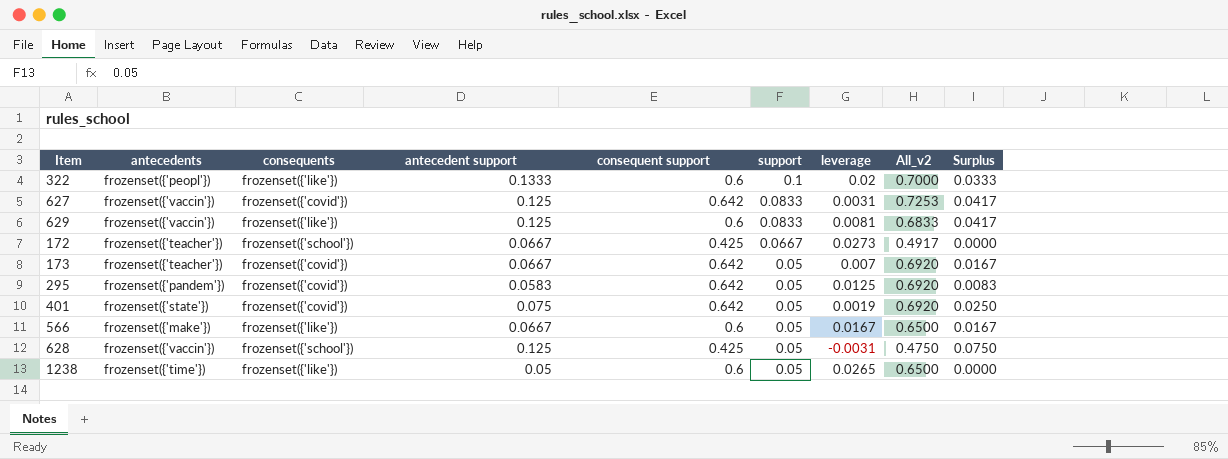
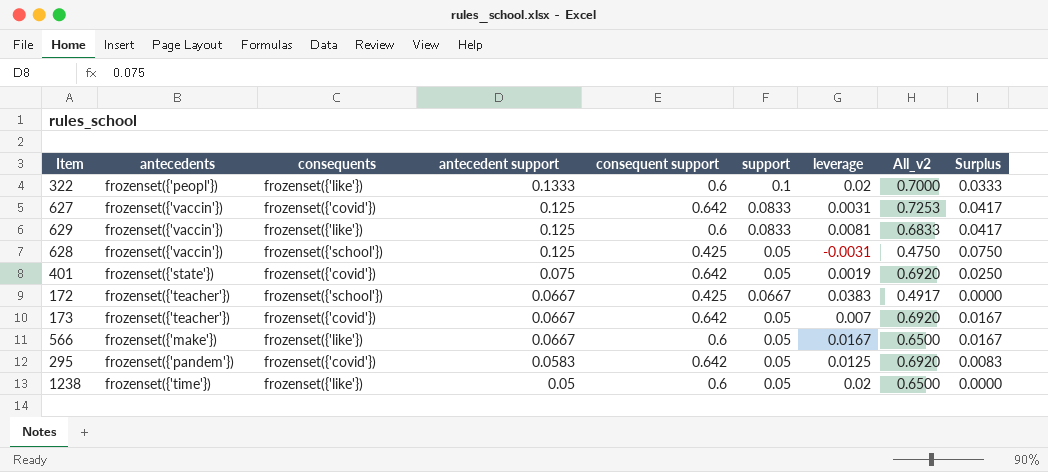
row order: support descending -> antecedent support descending
172 | leverage: 0.0273 -> 0.0383
1238 | leverage: 0.0265 -> 0.02

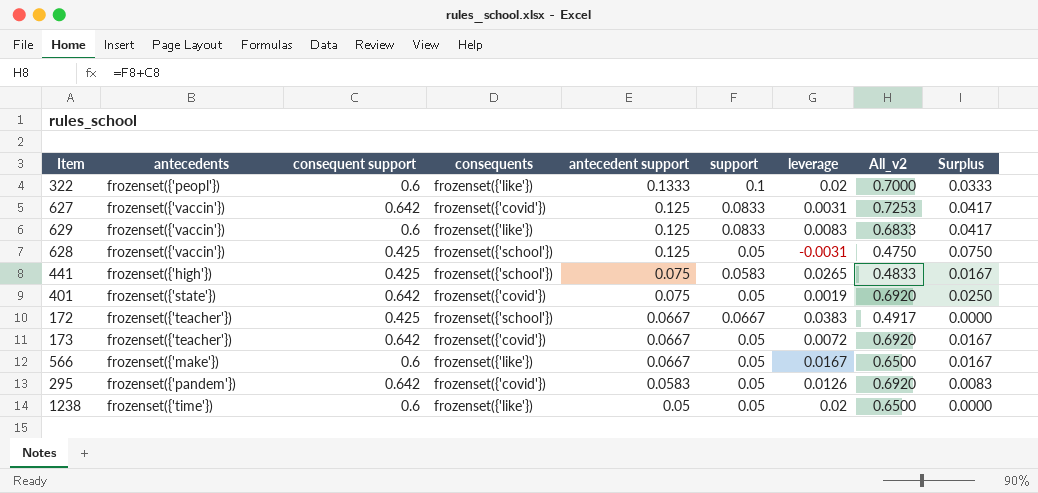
column consequent support | position: 5 -> 3
629 | leverage: 0.0081 -> 0.0083
row 441: none -> frozenset({'high'}) | 0.425 | frozenset({'school'}) | 0.075 | 0.0583 | 0.0265 | 0.4833 | 0.0167
173 | leverage: 0.007 -> 0.0072
295 | leverage: 0.0125 -> 0.0126

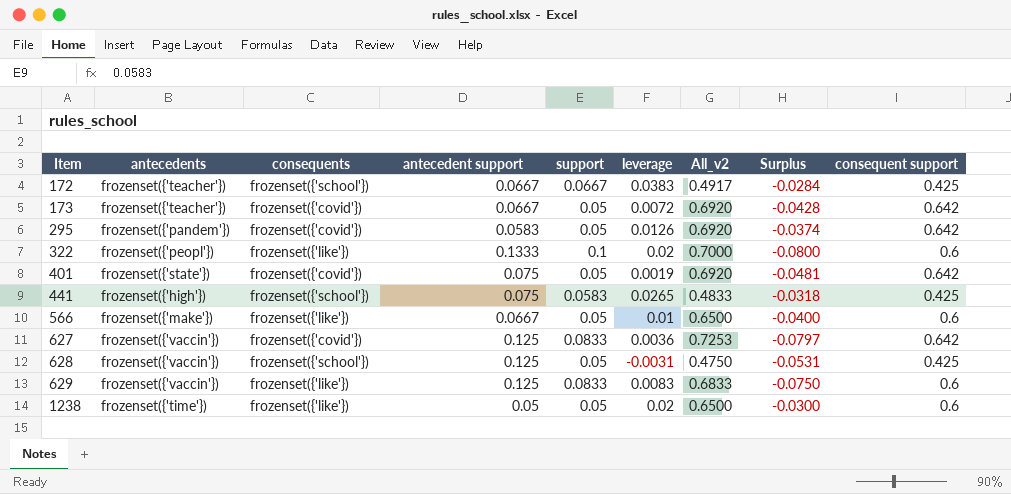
row order: antecedent support descending -> Item ascending
column Surplus | formula: [antecedent support] - [support] -> [leverage] - [support]
column consequent support | position: 3 -> 9
566 | leverage: 0.0167 -> 0.01
627 | leverage: 0.0031 -> 0.0036

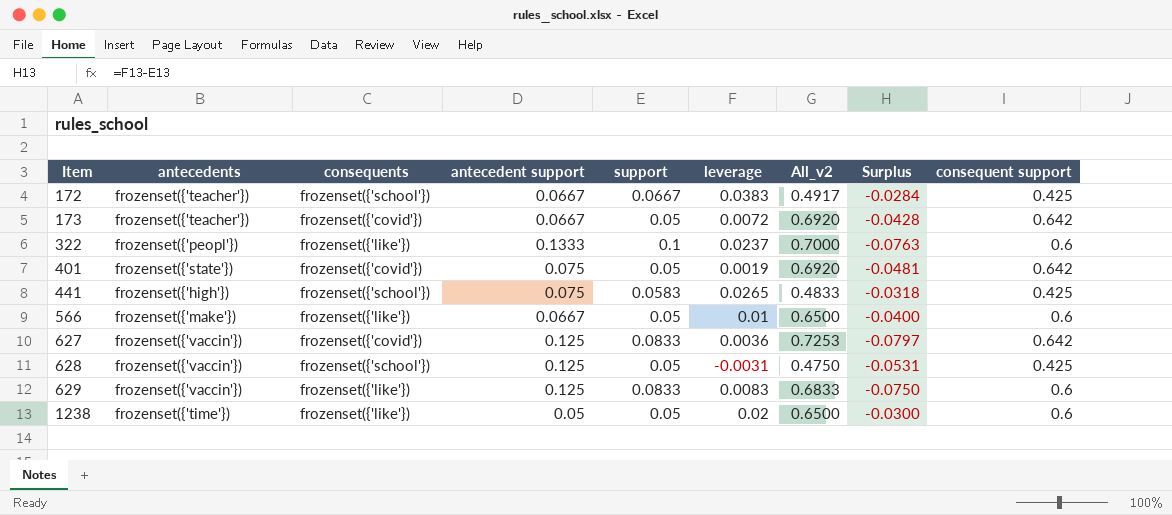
row 295: frozenset({'pandem'}) | frozenset({'covid'}) | 0.0583 | 0.05 | 0.0126 | 0.6920 | -0.0374 | 0.642 -> none
322 | leverage: 0.02 -> 0.0237
322 | Surplus: -0.0800 -> -0.0763

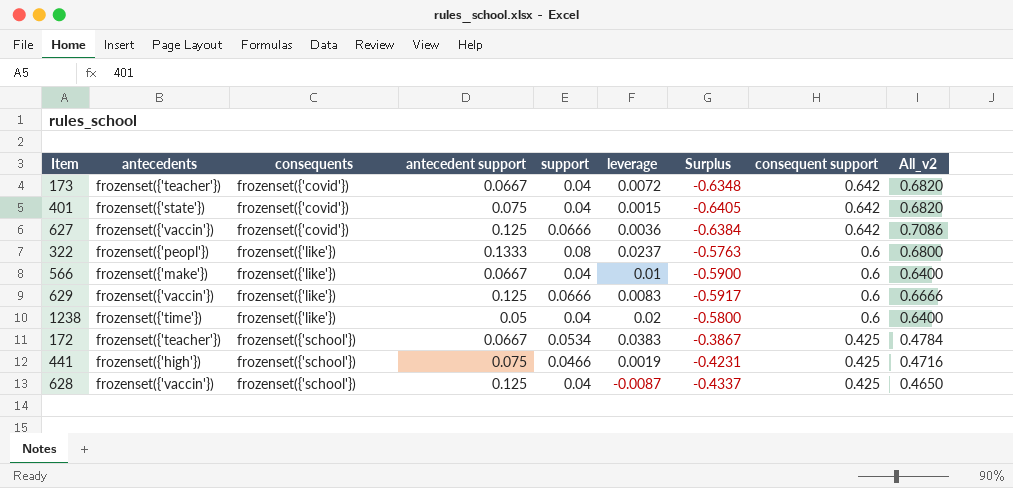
row order: Item ascending -> consequents ascending
column Surplus | formula: [leverage] - [support] -> [leverage] - [consequent support]
column All_v2 | position: 7 -> 9
173 | support: 0.05 -> 0.04
173 | All_v2: 0.6920 -> 0.6820
401 | support: 0.05 -> 0.04
401 | leverage: 0.0019 -> 0.0015
401 | All_v2: 0.6920 -> 0.6820
627 | support: 0.0833 -> 0.0666
627 | All_v2: 0.7253 -> 0.7086
322 | support: 0.1 -> 0.08
322 | All_v2: 0.7000 -> 0.6800
566 | support: 0.05 -> 0.04
566 | All_v2: 0.6500 -> 0.6400
629 | support: 0.0833 -> 0.0666
629 | All_v2: 0.6833 -> 0.6666
1238 | support: 0.05 -> 0.04
1238 | All_v2: 0.6500 -> 0.6400
172 | support: 0.0667 -> 0.0534
172 | All_v2: 0.4917 -> 0.4784
441 | support: 0.0583 -> 0.0466
441 | leverage: 0.0265 -> 0.0019
441 | All_v2: 0.4833 -> 0.4716
628 | support: 0.05 -> 0.04
628 | leverage: -0.0031 -> -0.0087
628 | All_v2: 0.4750 -> 0.4650

